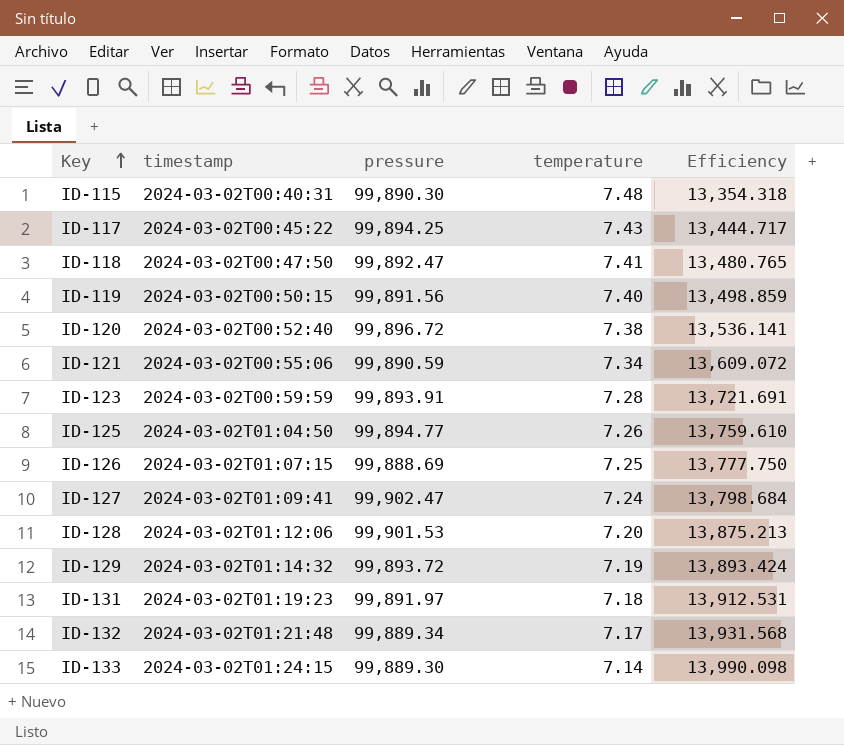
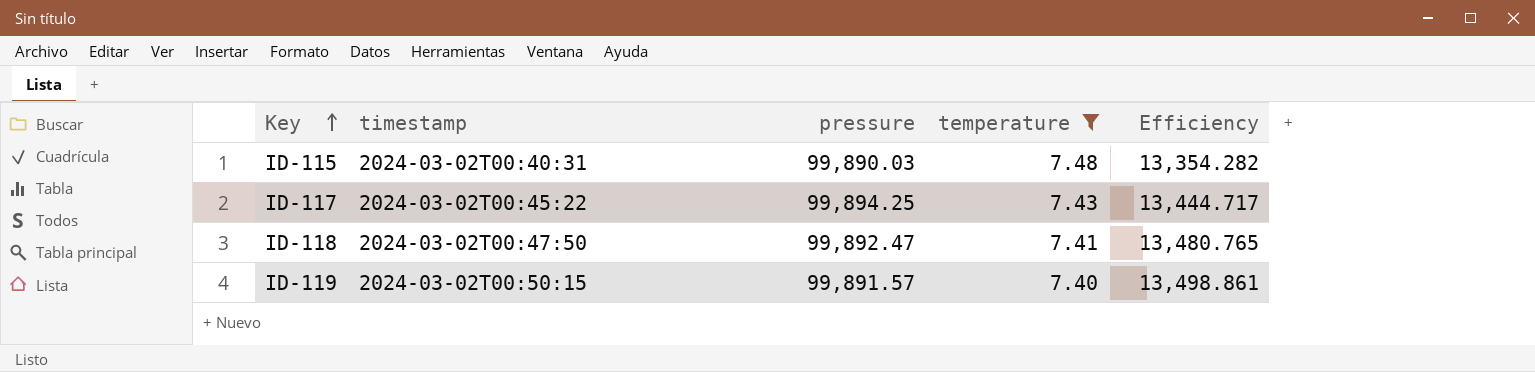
filter: none -> temperature >= 7.40
ID-115 | pressure: 99,890.30 -> 99,890.03
ID-115 | Efficiency: 13,354.318 -> 13,354.282
ID-119 | pressure: 99,891.56 -> 99,891.57
ID-119 | Efficiency: 13,498.859 -> 13,498.861

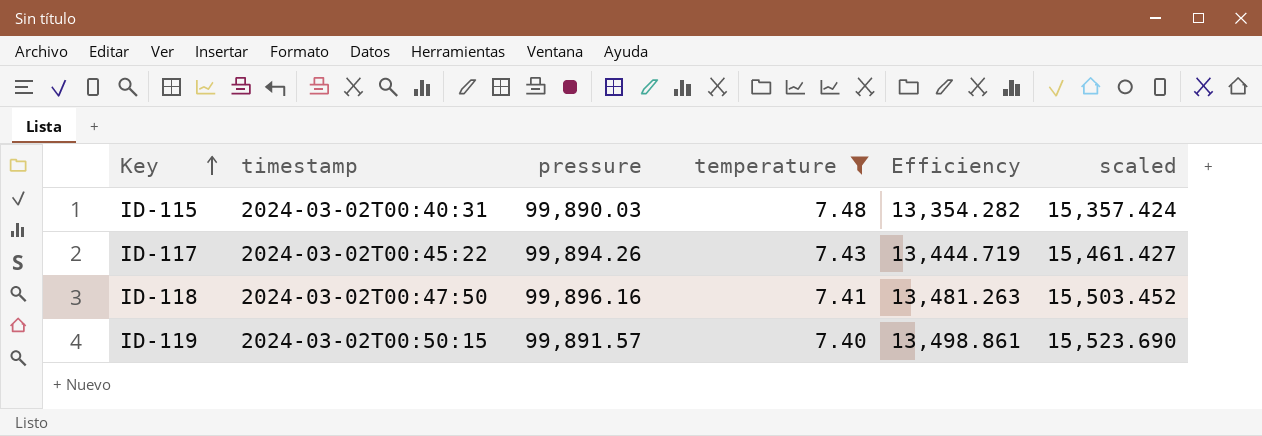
column scaled | formula: none -> [Efficiency] * 1.15
ID-117 | pressure: 99,894.25 -> 99,894.26
ID-117 | Efficiency: 13,444.717 -> 13,444.719
ID-118 | pressure: 99,892.47 -> 99,896.16
ID-118 | Efficiency: 13,480.765 -> 13,481.263

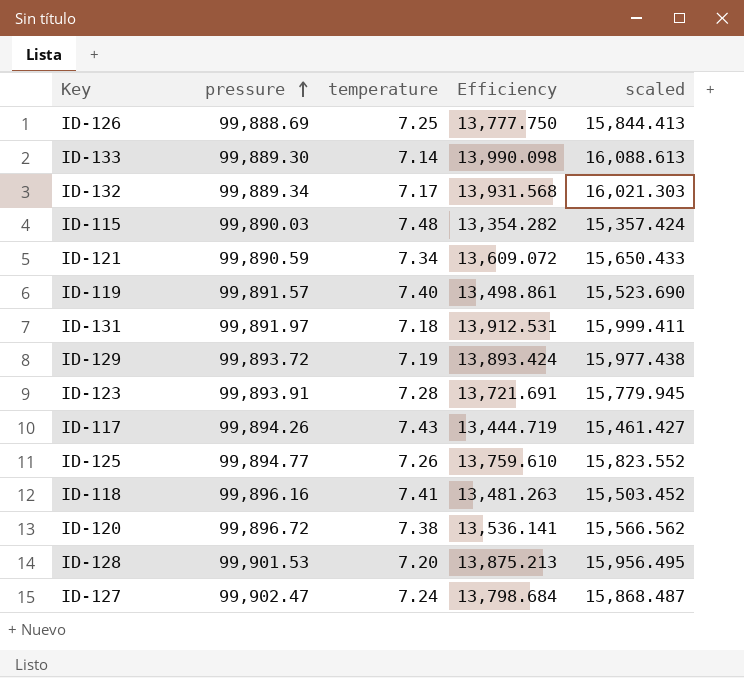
filter: temperature >= 7.40 -> none
row order: Key ascending -> pressure ascending
column timestamp | position: 2 -> none

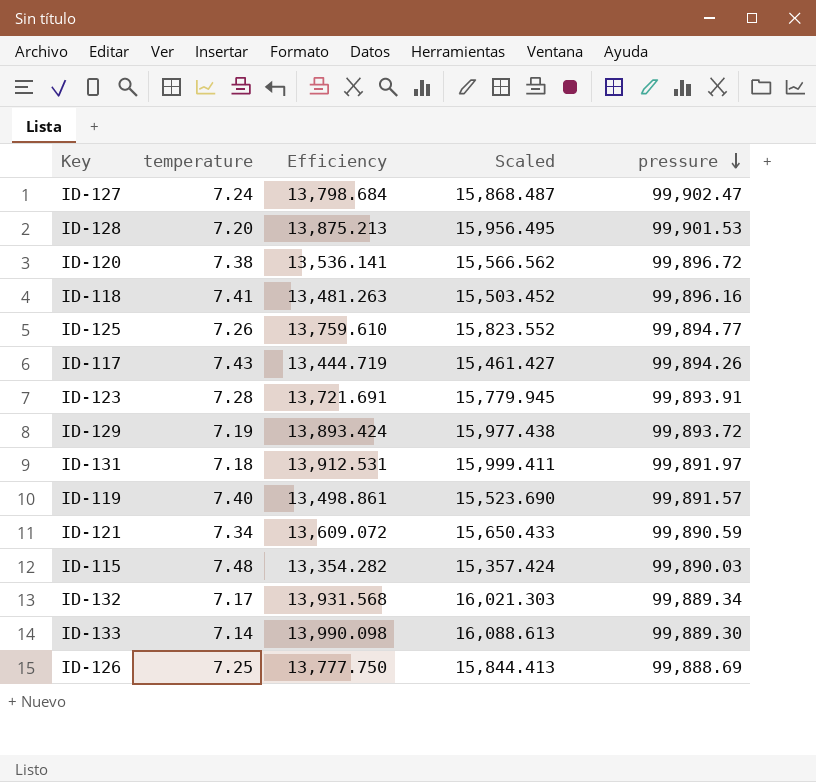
row order: pressure ascending -> pressure descending
column name: scaled -> Scaled
column pressure | position: 2 -> 5

